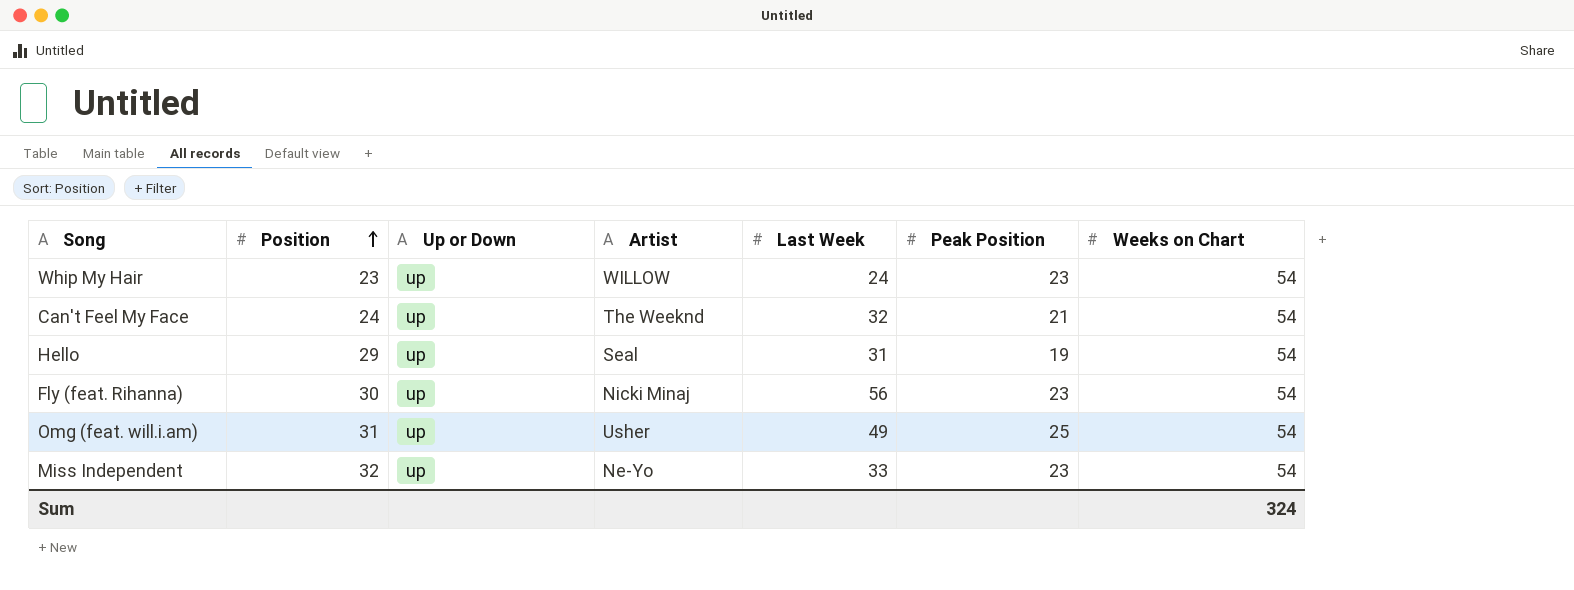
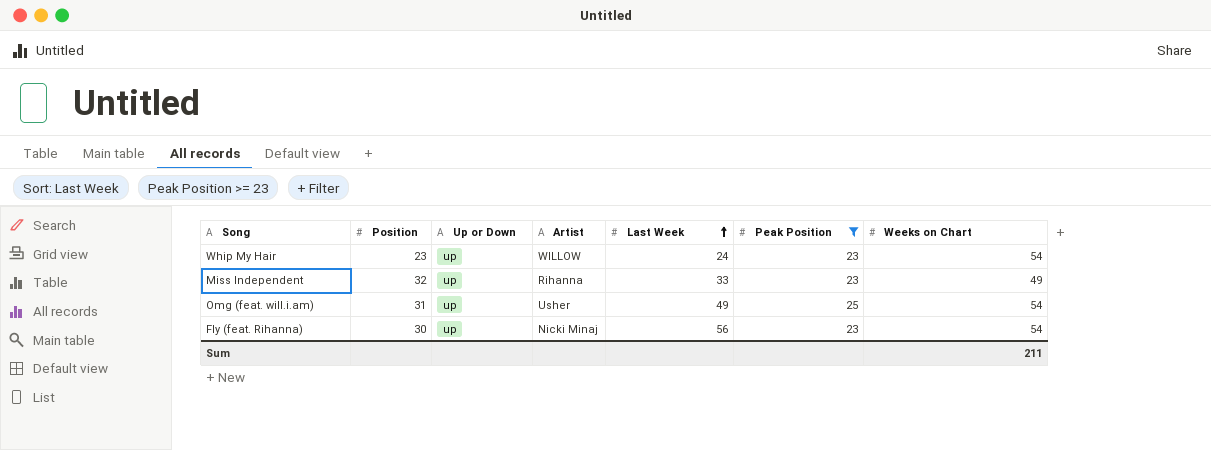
filter: none -> Peak Position >= 23
row order: Position ascending -> Last Week ascending
Miss Independent | Artist: Ne-Yo -> Rihanna
Miss Independent | Weeks on Chart: 54 -> 49
Sum | Weeks on Chart: 324 -> 211

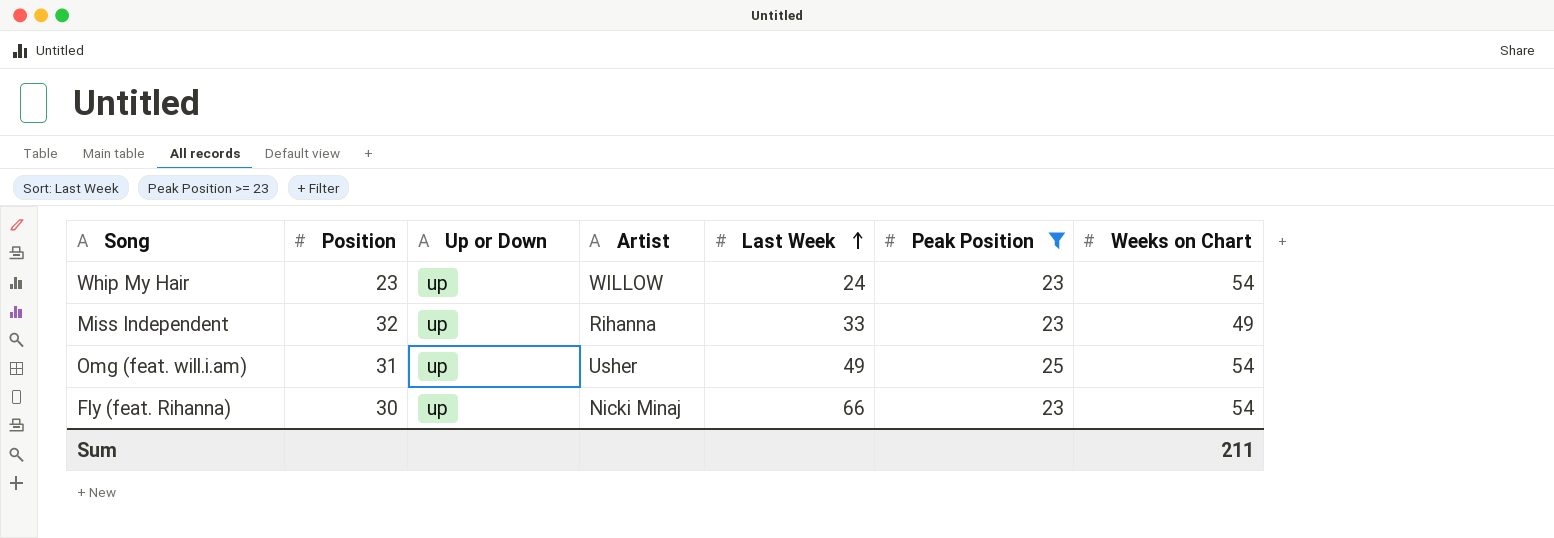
Fly (feat. Rihanna) | Last Week: 56 -> 66

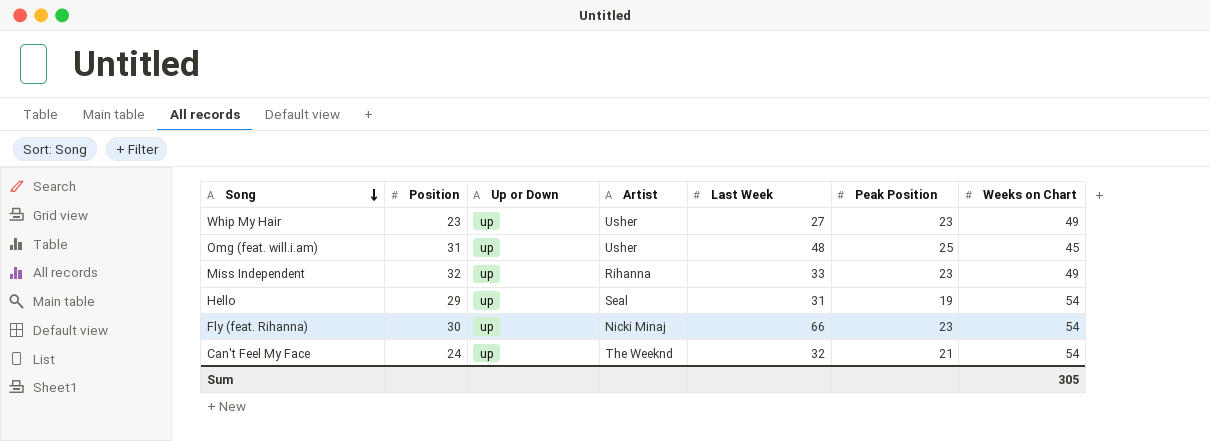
filter: Peak Position >= 23 -> none
row order: Last Week ascending -> Song descending
Whip My Hair | Artist: WILLOW -> Usher
Whip My Hair | Last Week: 24 -> 27
Whip My Hair | Weeks on Chart: 54 -> 49
Omg (feat. will.i.am) | Last Week: 49 -> 48
Omg (feat. will.i.am) | Weeks on Chart: 54 -> 45
Sum | Weeks on Chart: 211 -> 305

